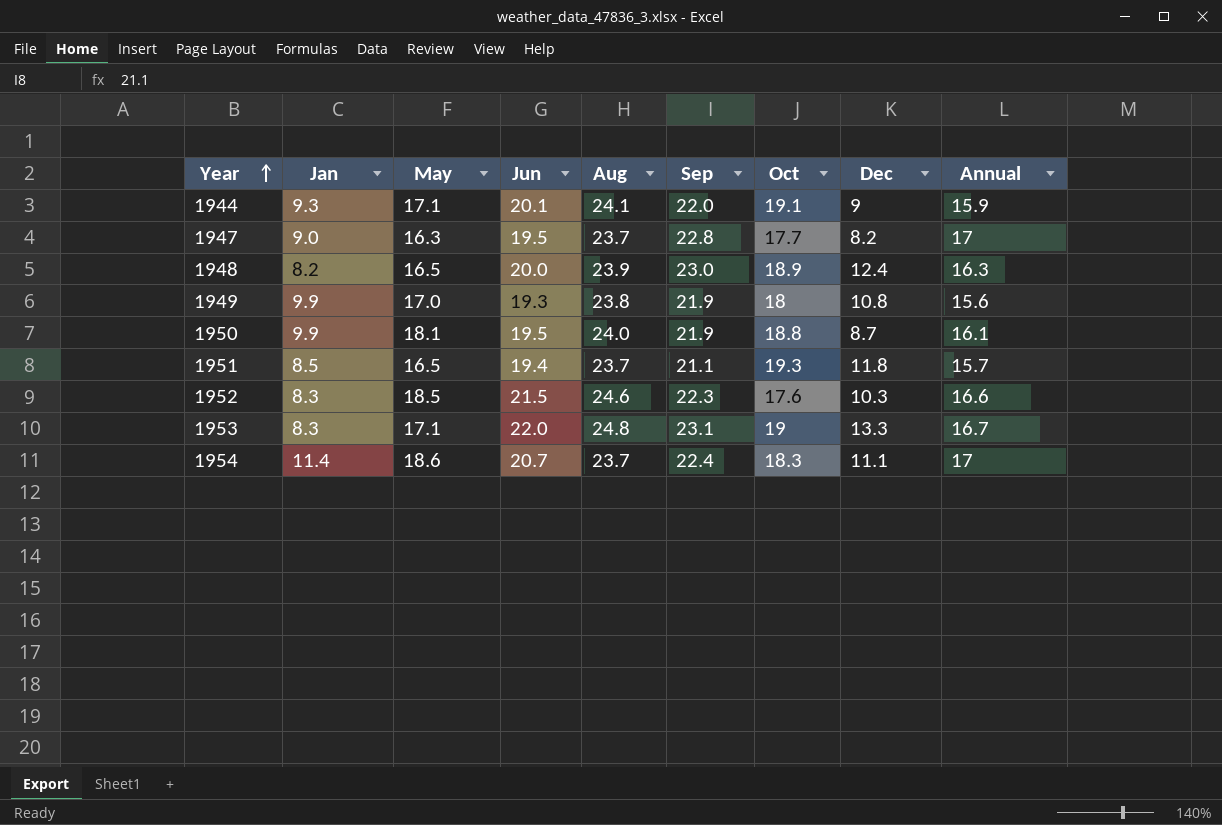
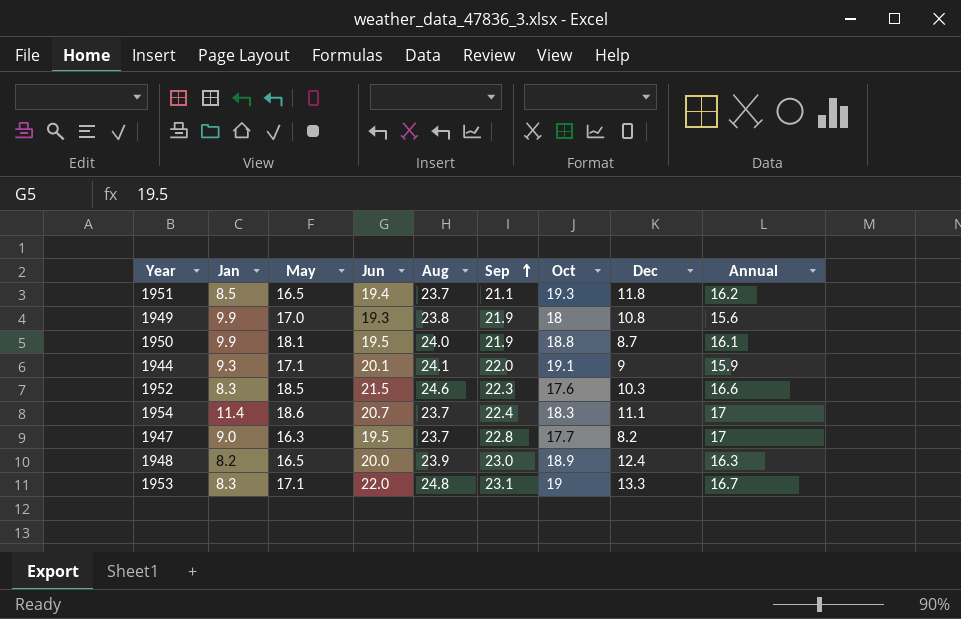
row order: Year ascending -> Sep ascending
1951 | Annual: 15.7 -> 16.2

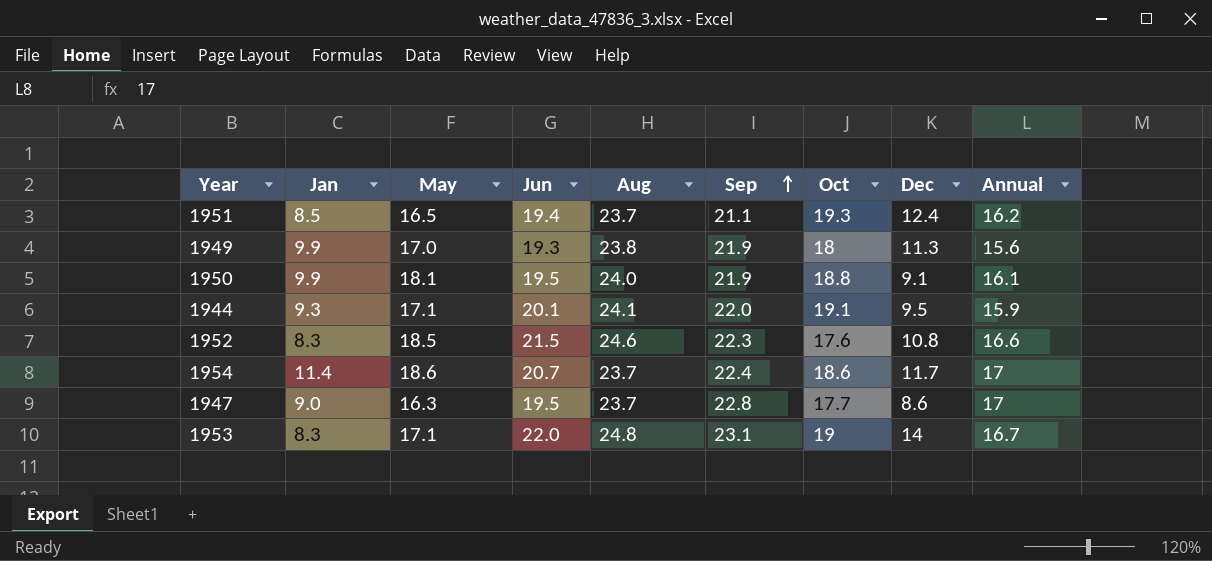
row 1948: 8.2 | 16.5 | 20.0 | 23.9 | 23.0 | 18.9 | 12.4 | 16.3 -> none
1951 | Dec: 11.8 -> 12.4
1949 | Dec: 10.8 -> 11.3
1950 | Dec: 8.7 -> 9.1
1944 | Dec: 9 -> 9.5
1952 | Dec: 10.3 -> 10.8
1954 | Oct: 18.3 -> 18.6
1954 | Dec: 11.1 -> 11.7
1947 | Dec: 8.2 -> 8.6
1953 | Dec: 13.3 -> 14

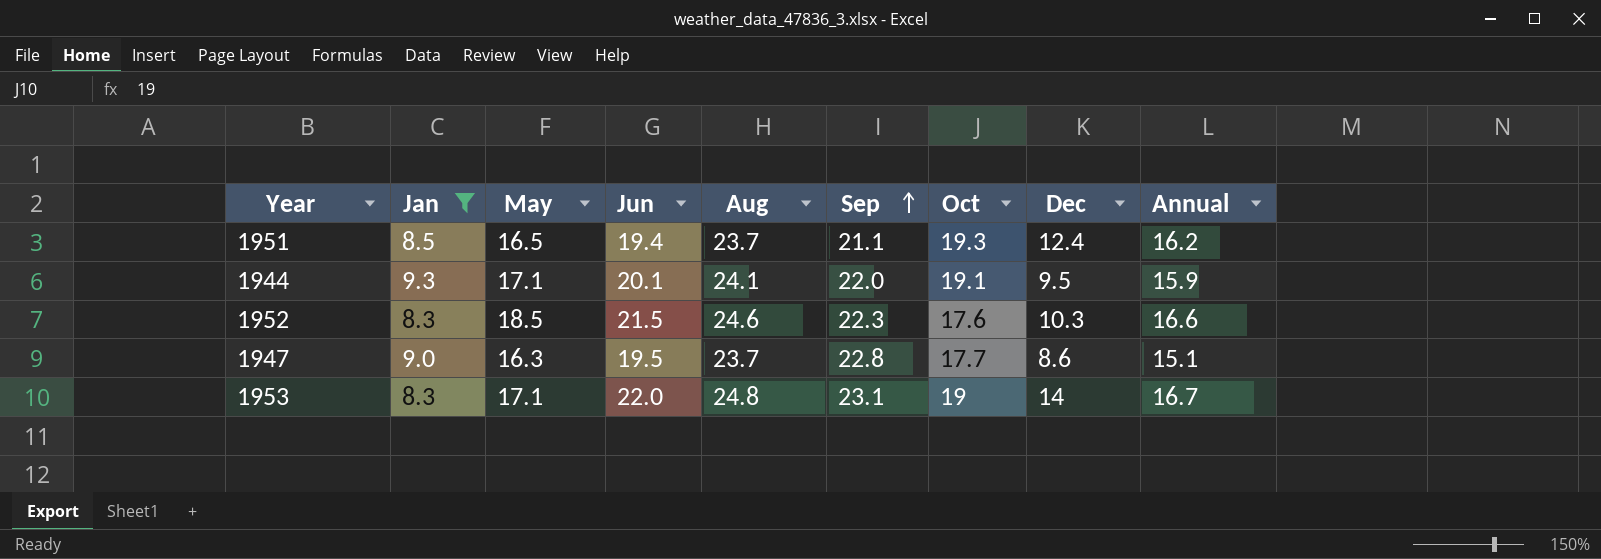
filter: none -> Jan <= 9.3
1952 | Dec: 10.8 -> 10.3
1947 | Annual: 17 -> 15.1

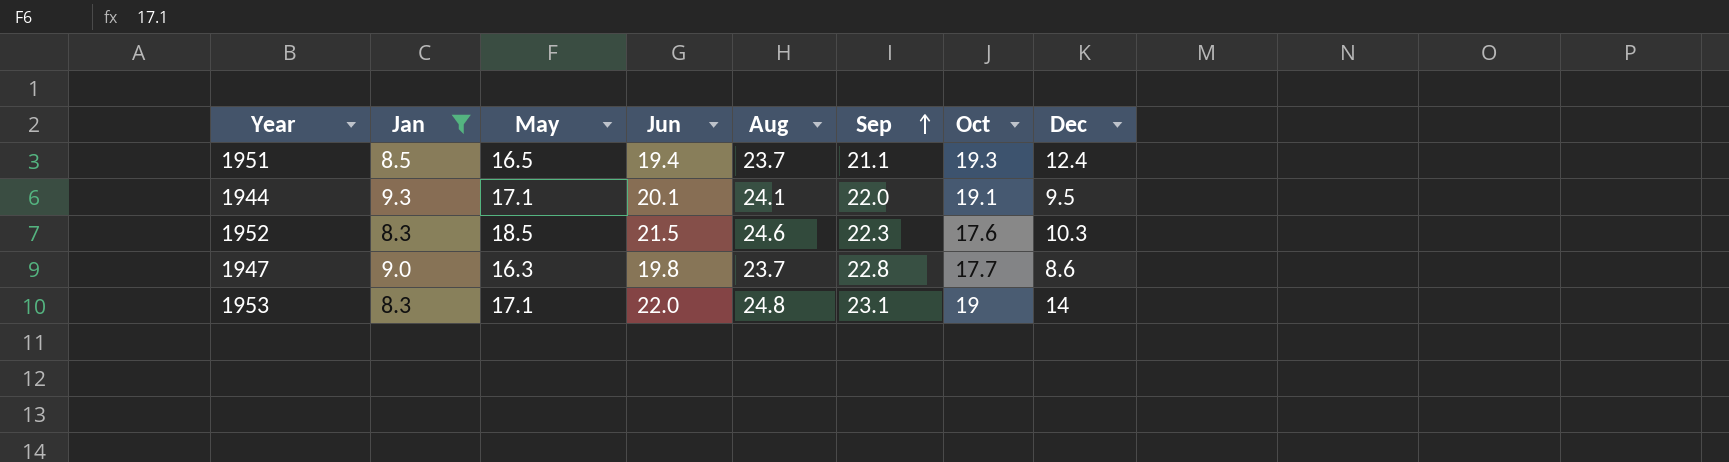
column Annual | position: 9 -> none
1947 | Jun: 19.5 -> 19.8

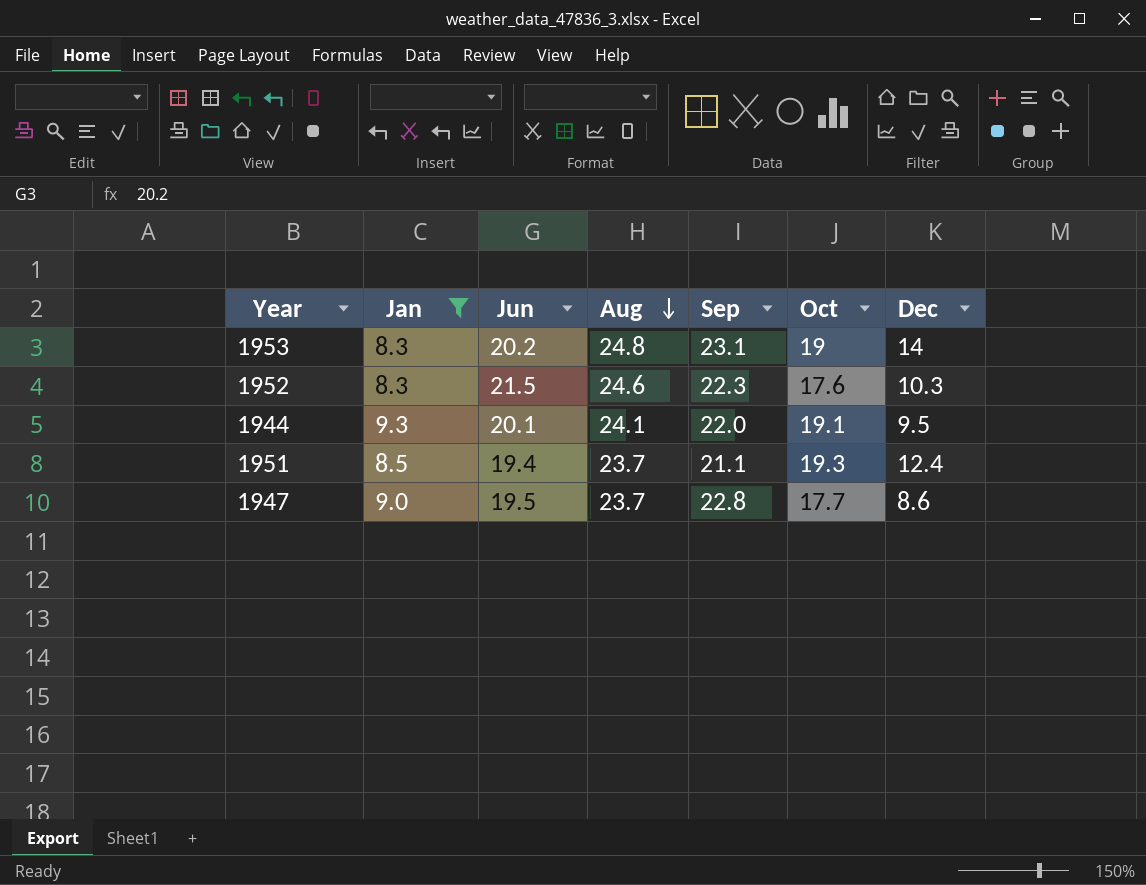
row order: Sep ascending -> Aug descending
column May | position: 3 -> none
1953 | Jun: 22.0 -> 20.2
1947 | Jun: 19.8 -> 19.5

